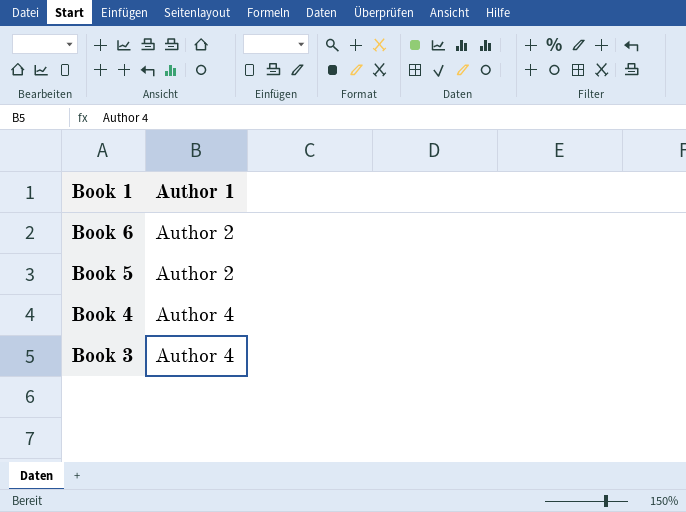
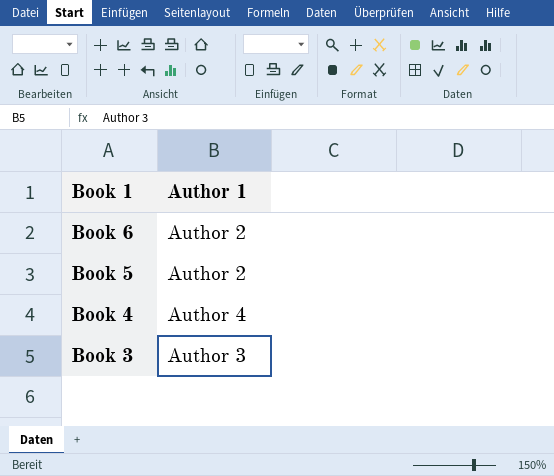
Book 3 | Author 1: Author 4 -> Author 3

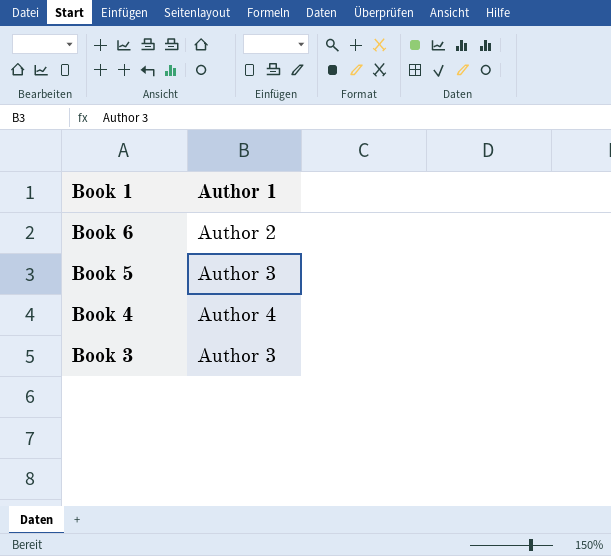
Book 5 | Author 1: Author 2 -> Author 3

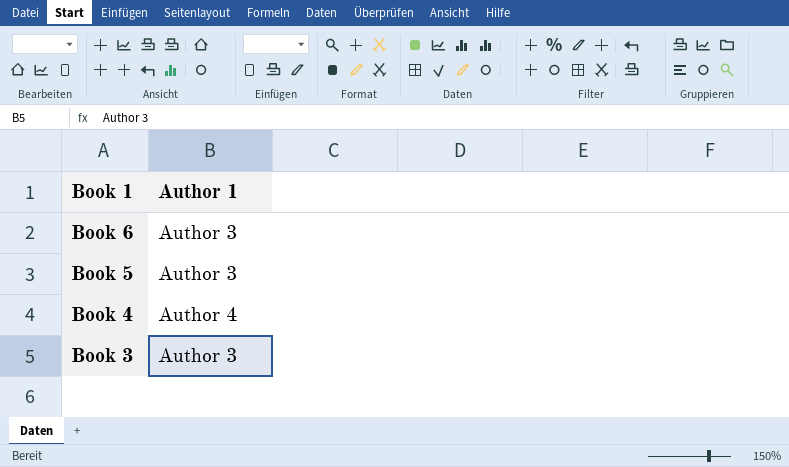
Book 6 | Author 1: Author 2 -> Author 3

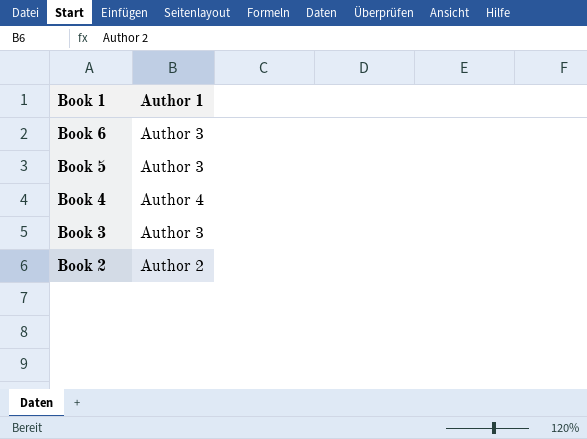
row Book 2: none -> Author 2

